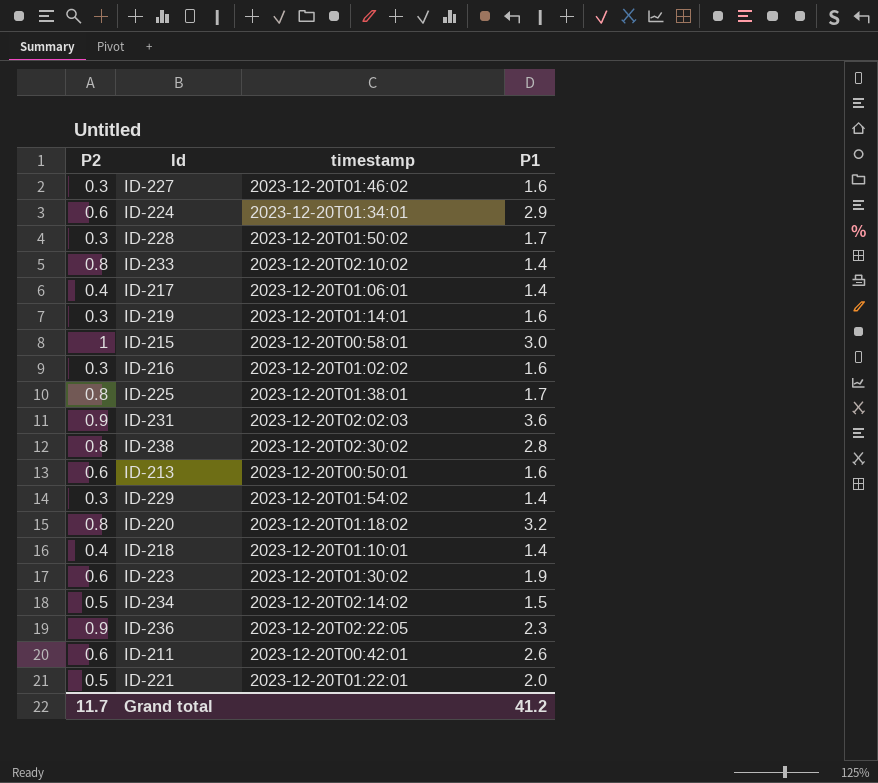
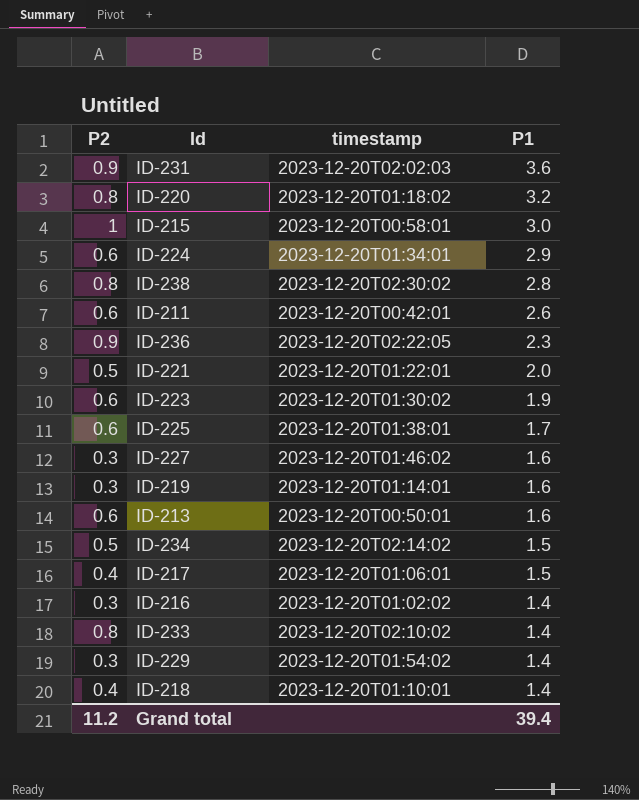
row order: none -> P1 descending
row ID-228: 0.3 | 2023-12-20T01:50:02 | 1.7 -> none
ID-225 | P2: 0.8 -> 0.6
ID-217 | P1: 1.4 -> 1.5
ID-216 | P1: 1.6 -> 1.4
Grand total | P2: 11.7 -> 11.2
Grand total | P1: 41.2 -> 39.4

